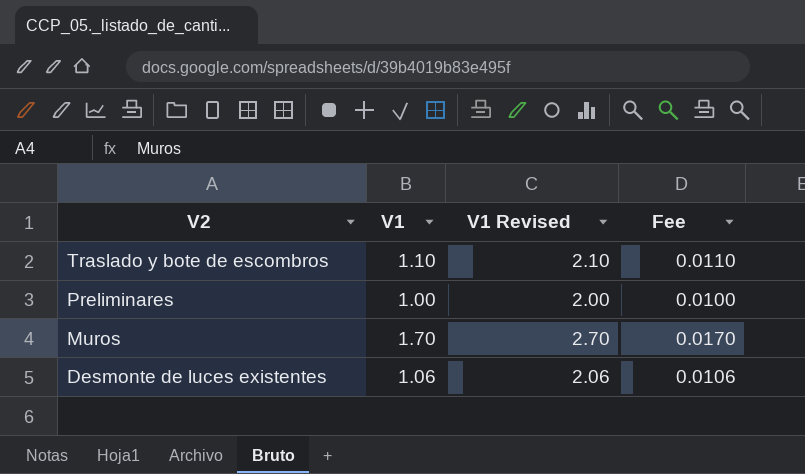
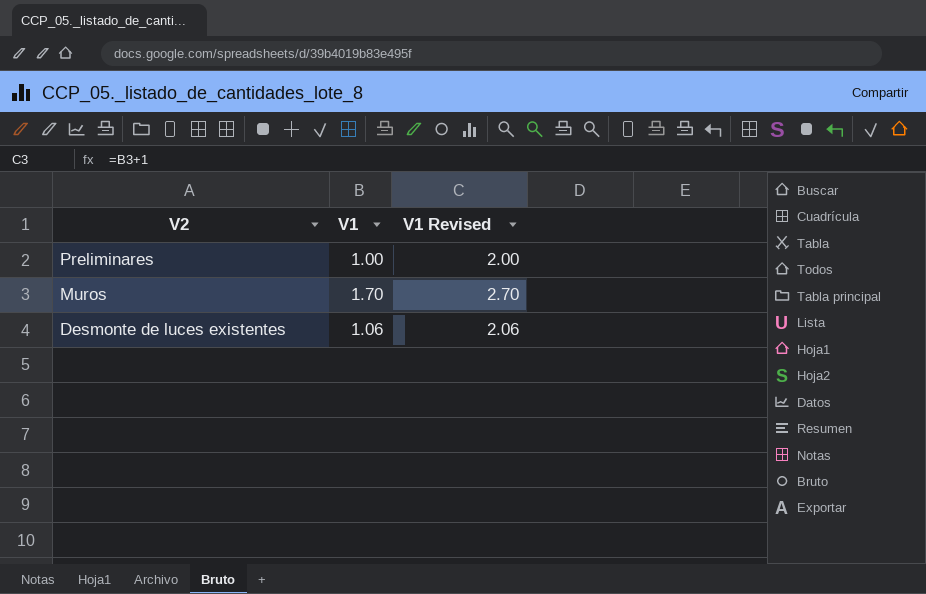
column Fee | formula: [V1] * 0.01 -> none
row Traslado y bote de escombros: 1.10 | 2.10 | 0.0110 -> none

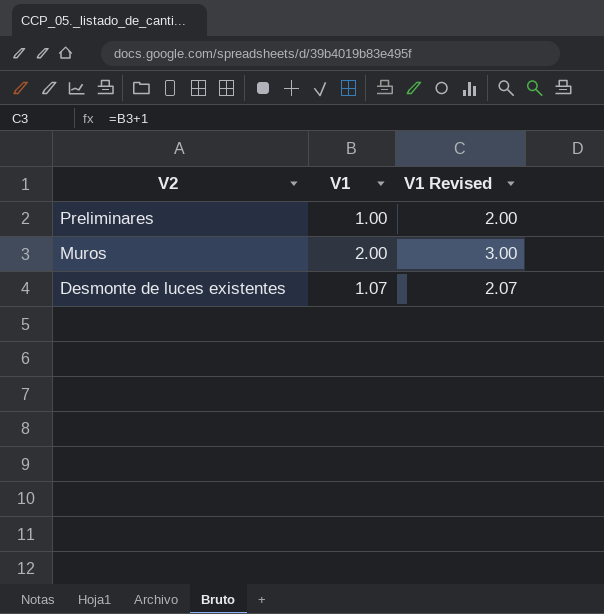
Muros | V1: 1.70 -> 2.00
Muros | V1 Revised: 2.70 -> 3.00
Desmonte de luces existentes | V1: 1.06 -> 1.07
Desmonte de luces existentes | V1 Revised: 2.06 -> 2.07

